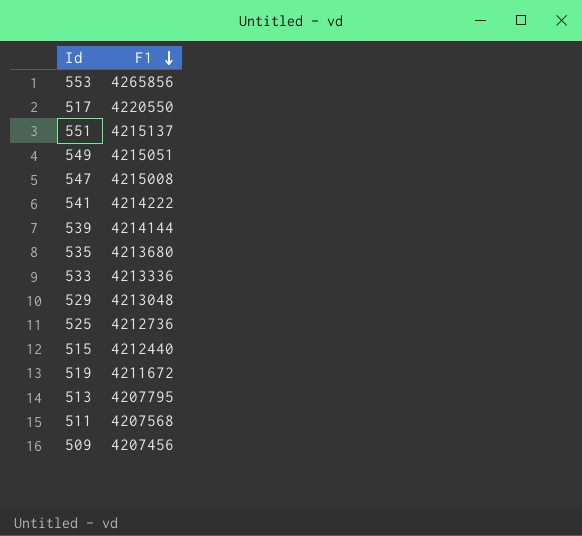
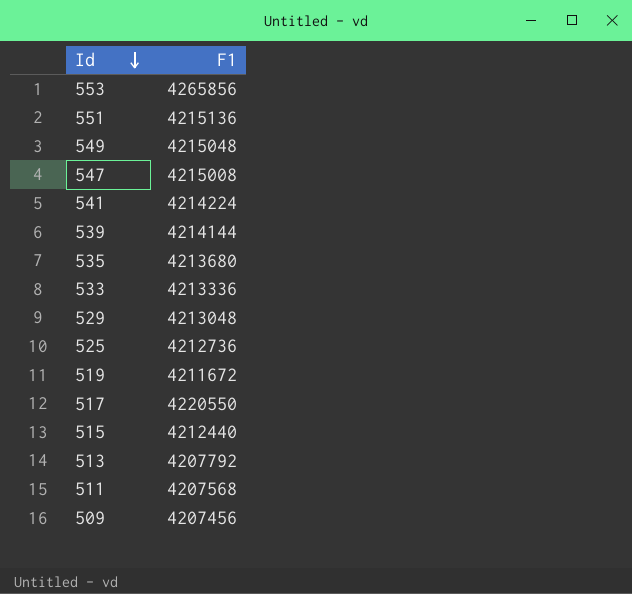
row order: F1 descending -> Id descending
551 | F1: 4215137 -> 4215136
549 | F1: 4215051 -> 4215048
541 | F1: 4214222 -> 4214224
513 | F1: 4207795 -> 4207792

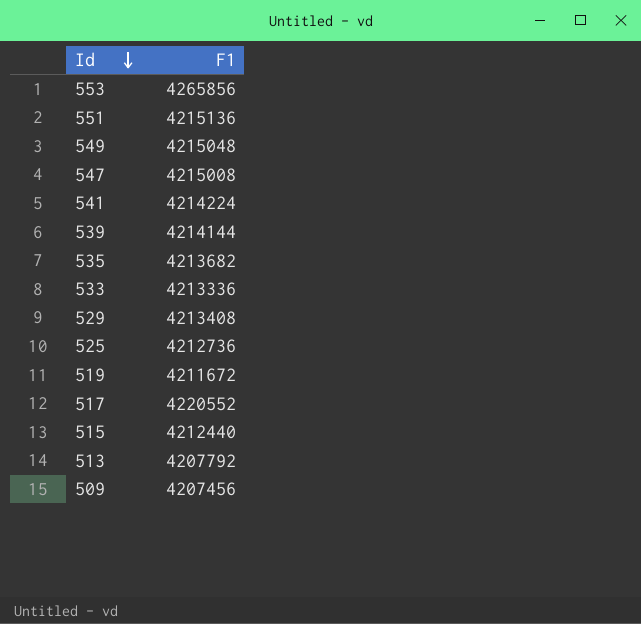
row 511: 4207568 -> none
535 | F1: 4213680 -> 4213682
529 | F1: 4213048 -> 4213408
517 | F1: 4220550 -> 4220552

